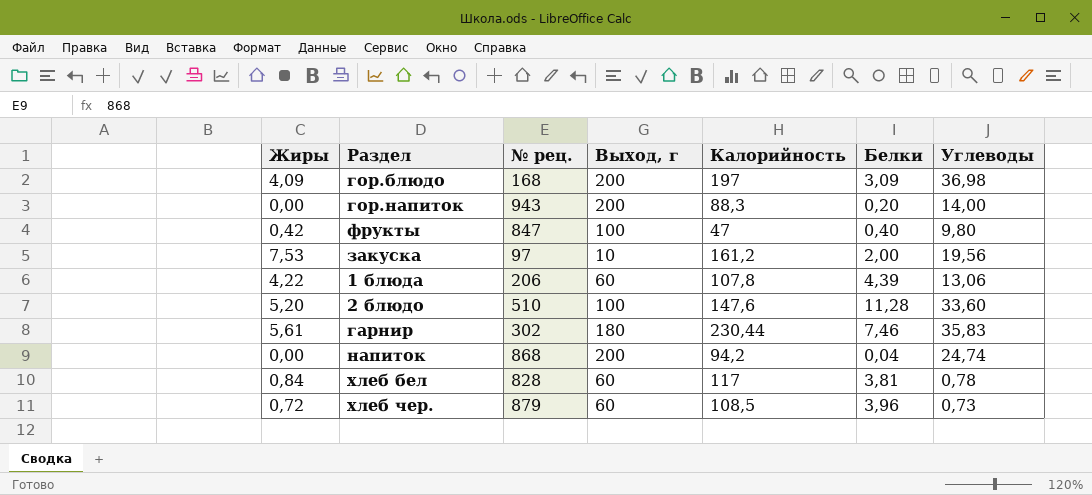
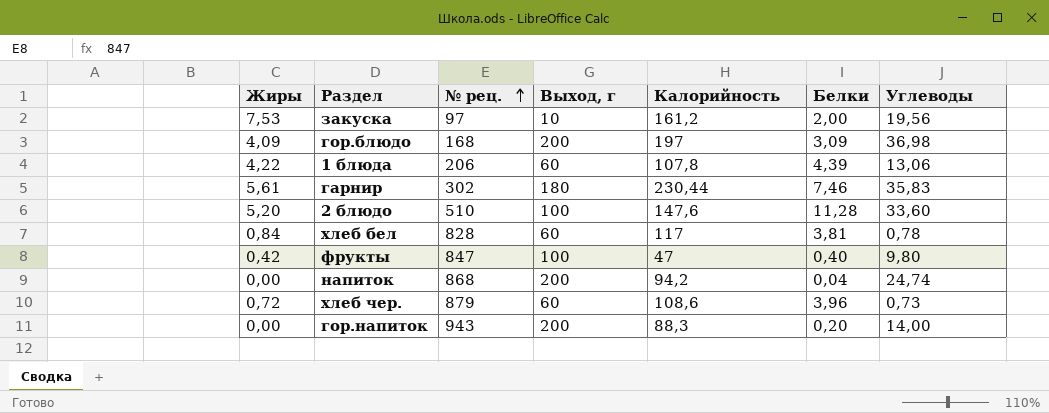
row order: none -> № рец. ascending
хлеб чер. | Калорийность: 108,5 -> 108,6

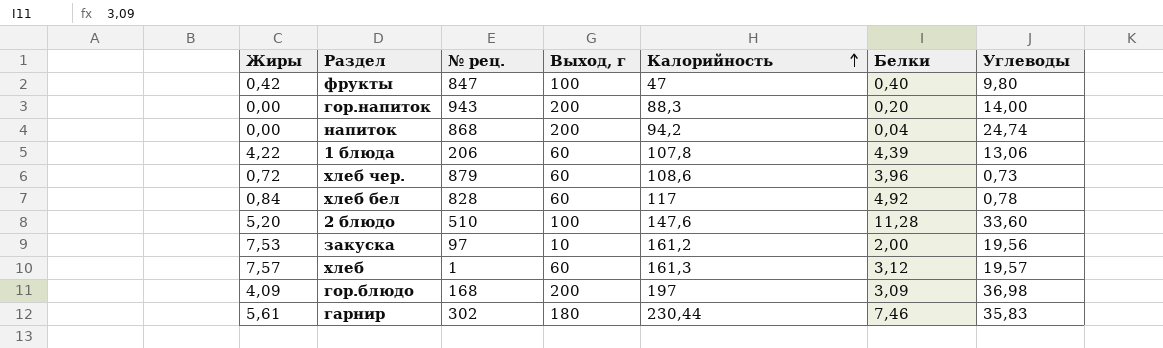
row order: № рец. ascending -> Калорийность ascending
хлеб бел | Белки: 3,81 -> 4,92
row хлеб: none -> 7,57 | 1 | 60 | 161,3 | 3,12 | 19,57

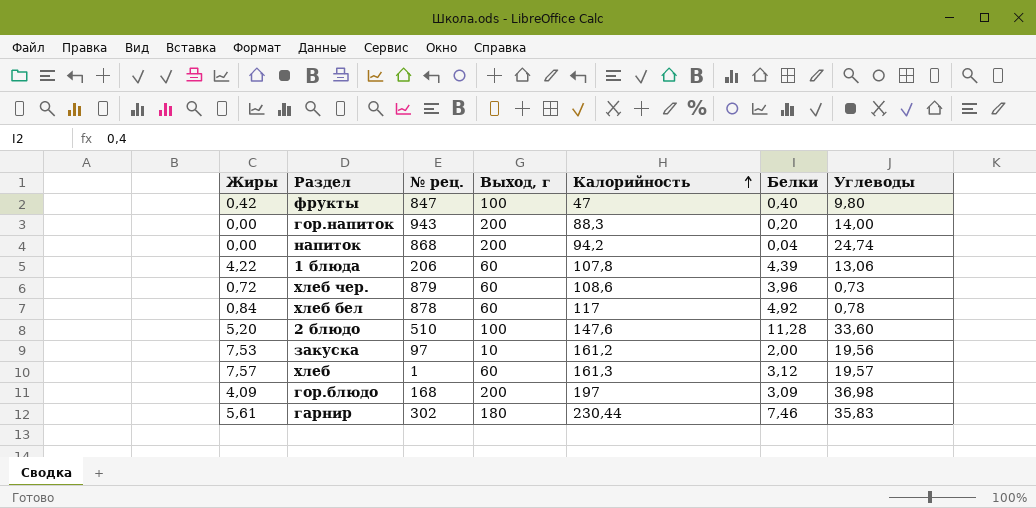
хлеб бел | № рец.: 828 -> 878

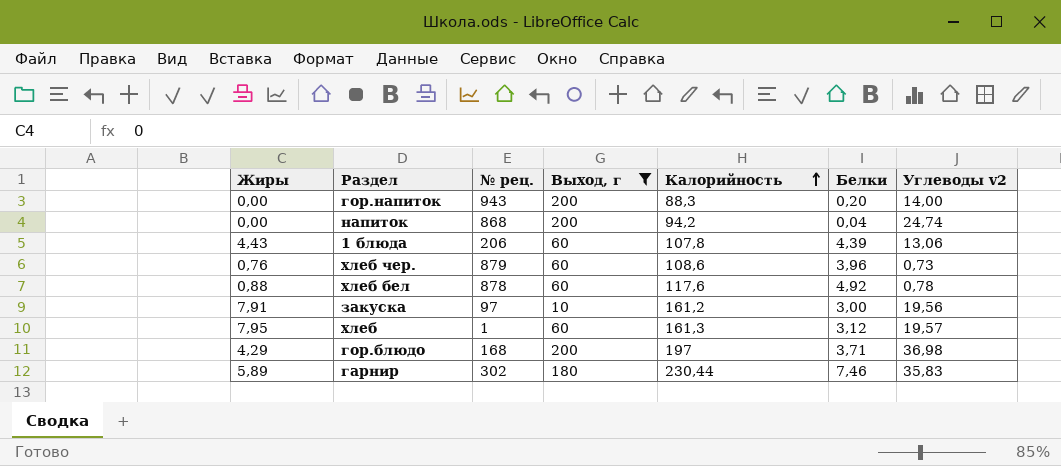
filter: none -> Выход, г != 100
column name: Углеводы -> Углеводы v2
1 блюда | Жиры: 4,22 -> 4,43
хлеб чер. | Жиры: 0,72 -> 0,76
хлеб бел | Жиры: 0,84 -> 0,88
хлеб бел | Калорийность: 117 -> 117,6
закуска | Жиры: 7,53 -> 7,91
закуска | Белки: 2,00 -> 3,00
хлеб | Жиры: 7,57 -> 7,95
гор.блюдо | Жиры: 4,09 -> 4,29
гор.блюдо | Белки: 3,09 -> 3,71
гарнир | Жиры: 5,61 -> 5,89

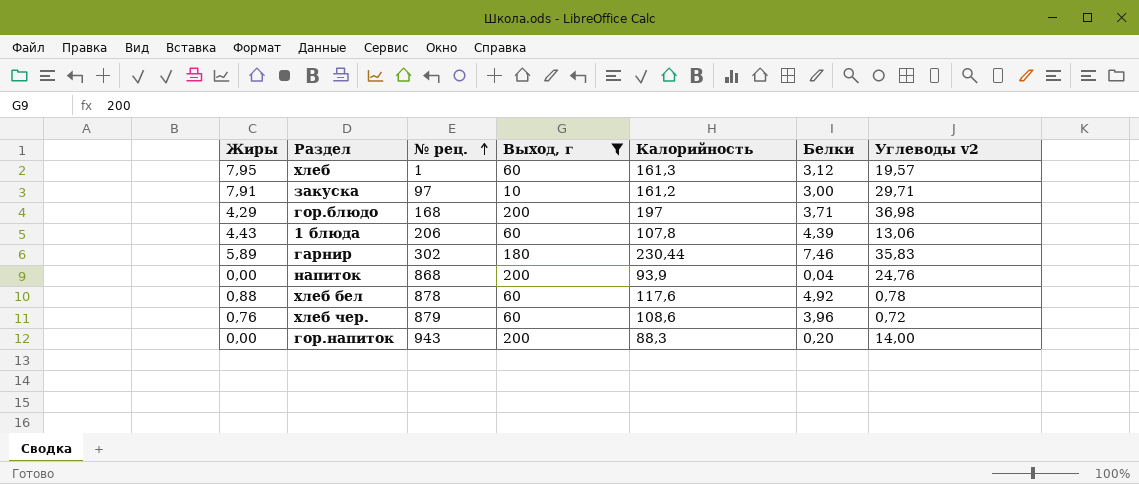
row order: Калорийность ascending -> № рец. ascending
закуска | Углеводы v2: 19,56 -> 29,71
напиток | Калорийность: 94,2 -> 93,9
напиток | Углеводы v2: 24,74 -> 24,76
хлеб чер. | Углеводы v2: 0,73 -> 0,72

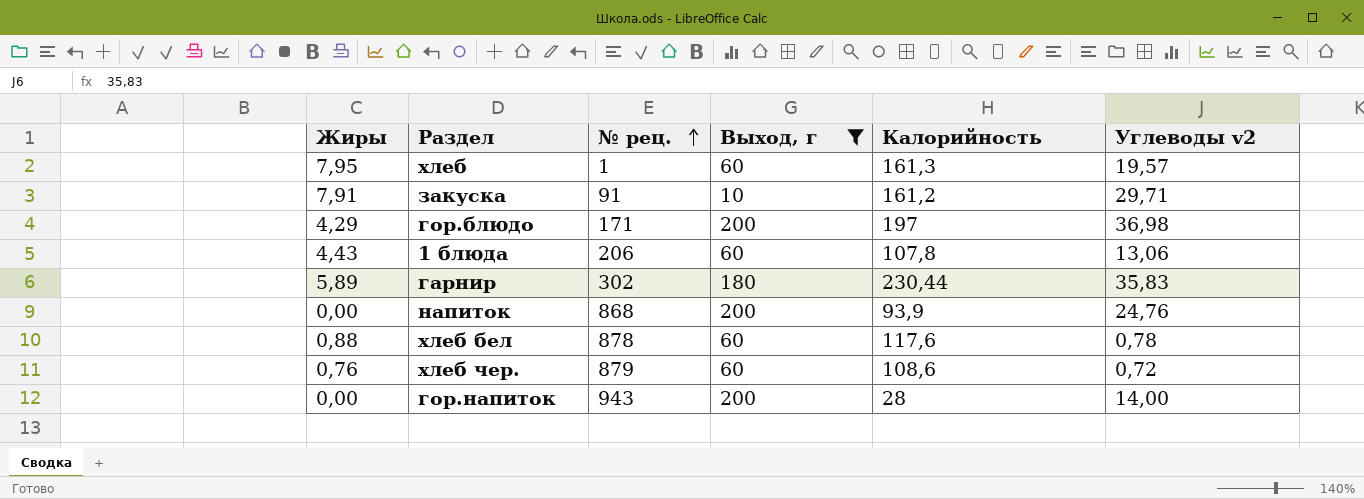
column Белки | position: 6 -> none
закуска | № рец.: 97 -> 91
гор.блюдо | № рец.: 168 -> 171
гор.напиток | Калорийность: 88,3 -> 28

